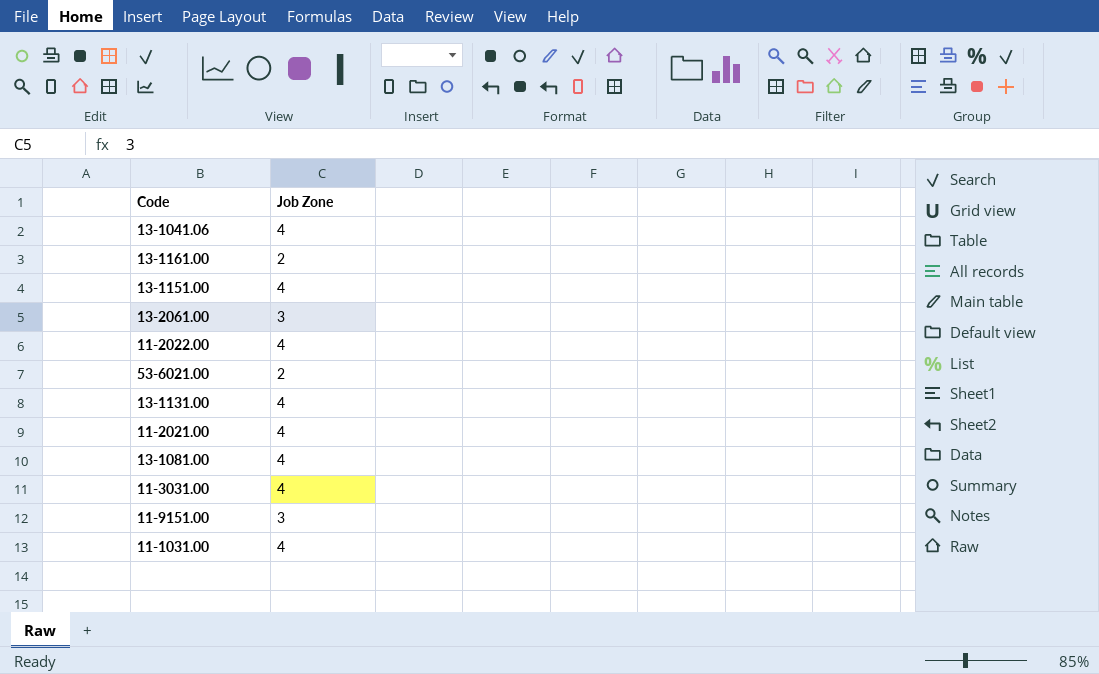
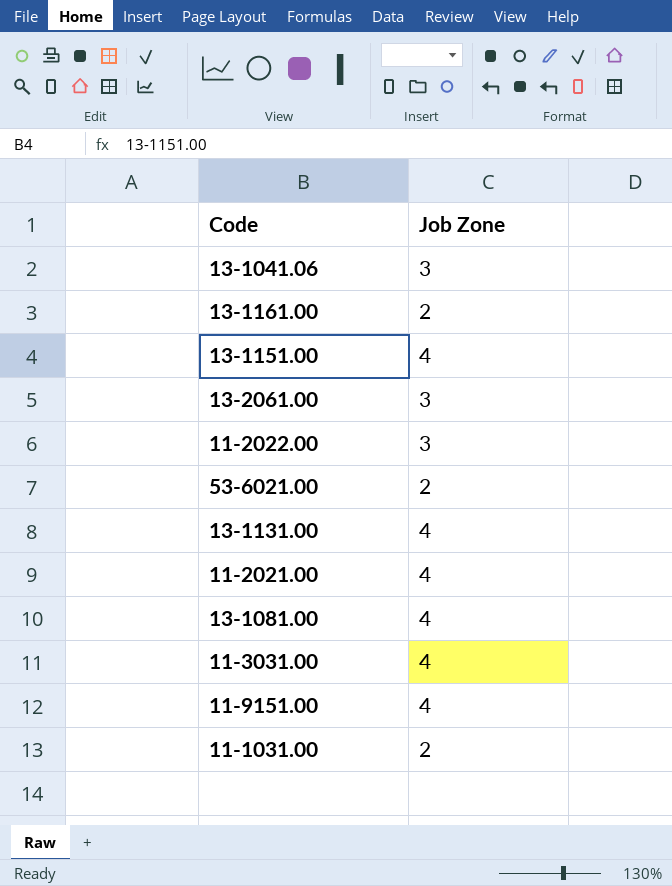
13-1041.06 | Job Zone: 4 -> 3
11-2022.00 | Job Zone: 4 -> 3
11-9151.00 | Job Zone: 3 -> 4
11-1031.00 | Job Zone: 4 -> 2

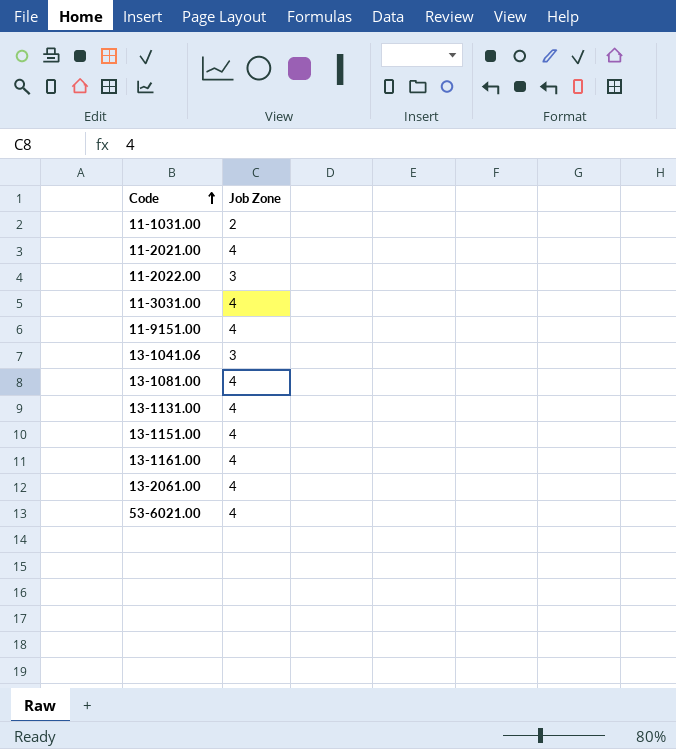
row order: none -> Code ascending
13-1161.00 | Job Zone: 2 -> 4
13-2061.00 | Job Zone: 3 -> 4
53-6021.00 | Job Zone: 2 -> 4

